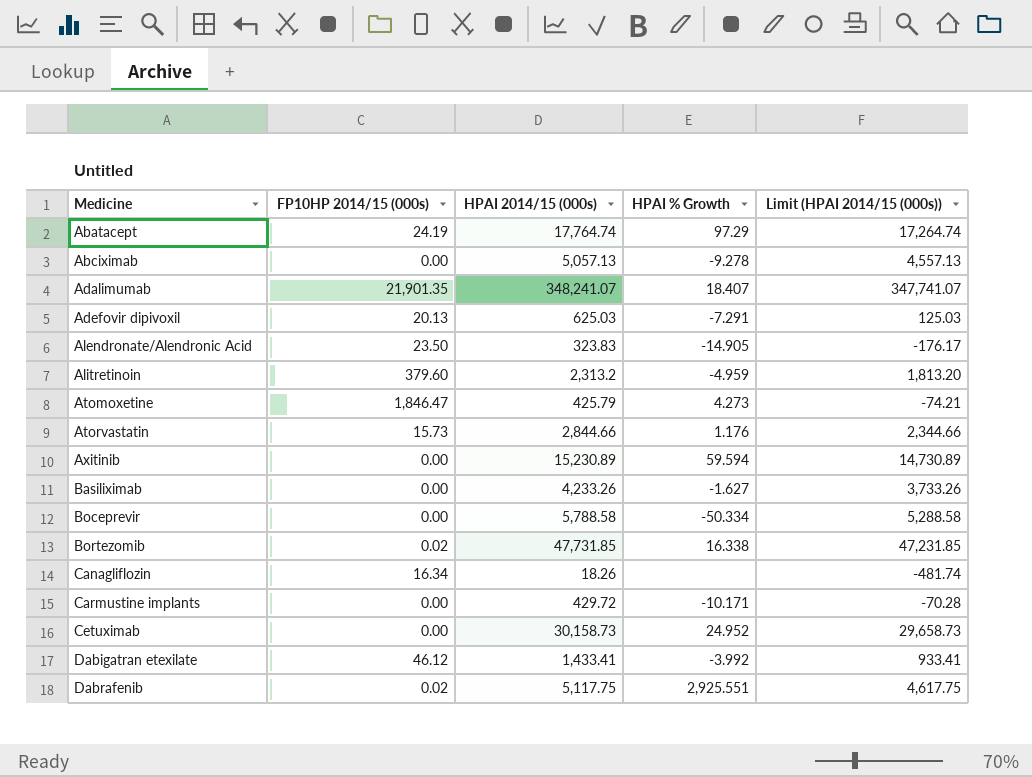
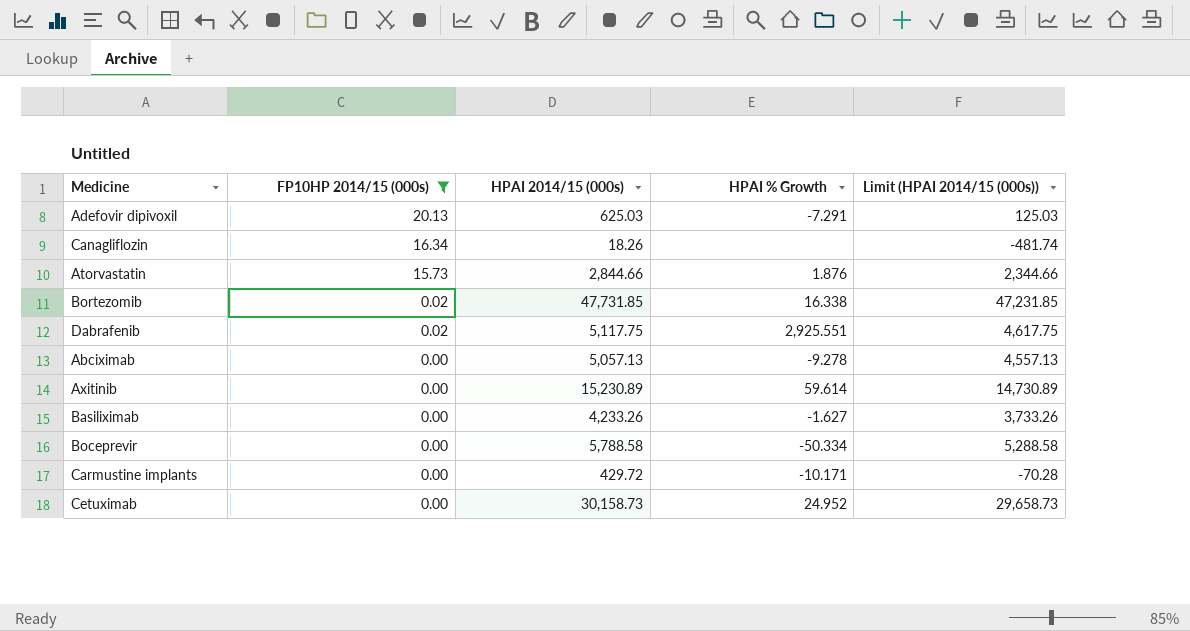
filter: none -> FP10HP 2014/15 (000s) <= 20.13
row order: Medicine ascending -> FP10HP 2014/15 (000s) descending
Atorvastatin | HPAI % Growth: 1.176 -> 1.876
Axitinib | HPAI % Growth: 59.594 -> 59.614

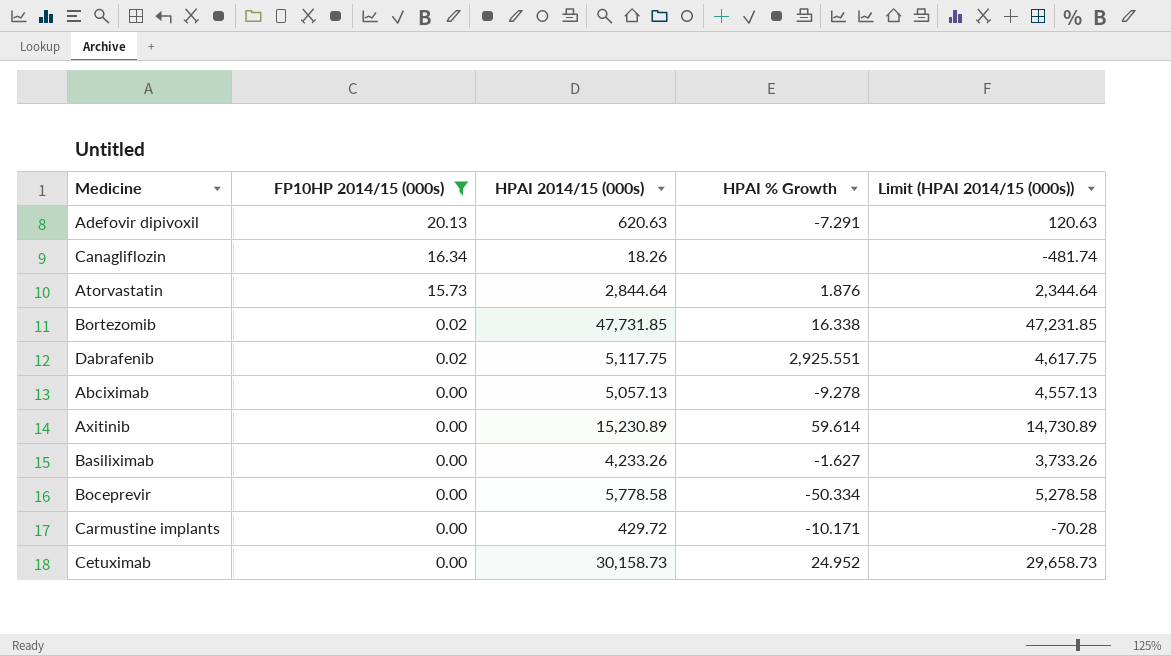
Adefovir dipivoxil | HPAI 2014/15 (000s): 625.03 -> 620.63
Adefovir dipivoxil | Limit (HPAI 2014/15 (000s)): 125.03 -> 120.63
Atorvastatin | HPAI 2014/15 (000s): 2,844.66 -> 2,844.64
Atorvastatin | Limit (HPAI 2014/15 (000s)): 2,344.66 -> 2,344.64
Boceprevir | HPAI 2014/15 (000s): 5,788.58 -> 5,778.58
Boceprevir | Limit (HPAI 2014/15 (000s)): 5,288.58 -> 5,278.58

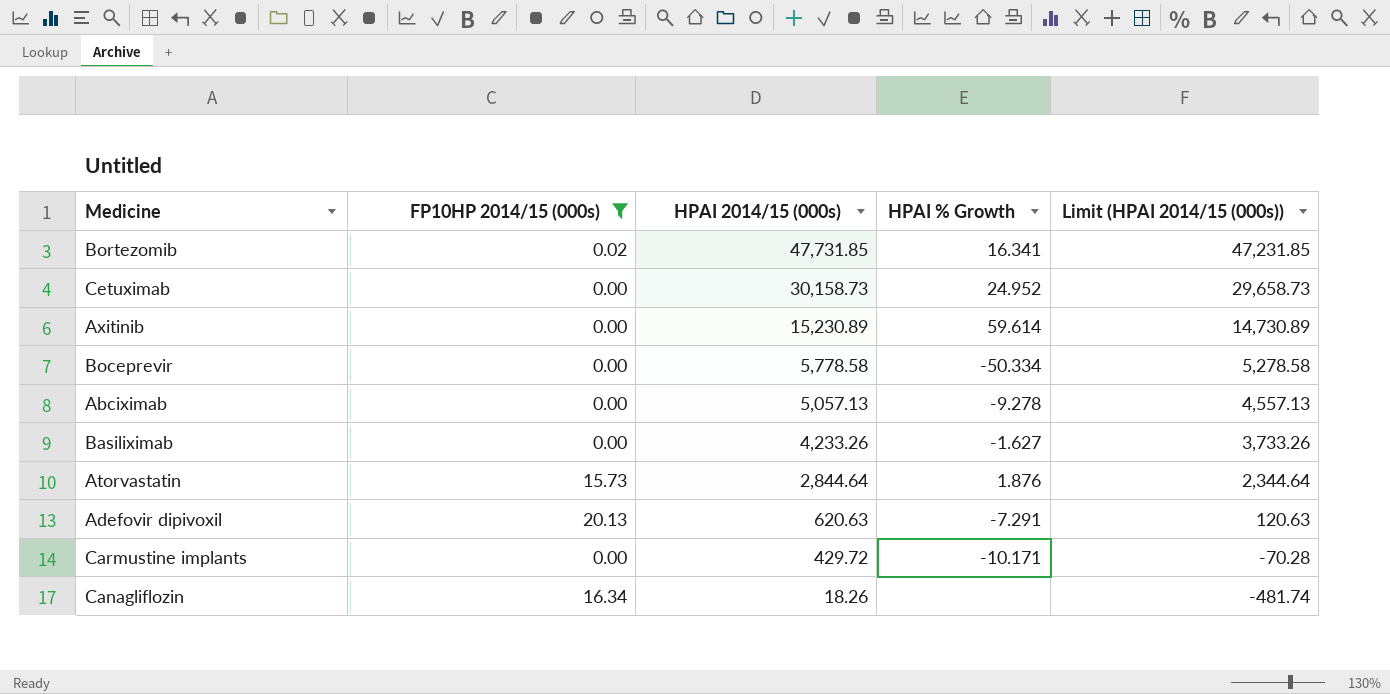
row order: FP10HP 2014/15 (000s) descending -> HPAI 2014/15 (000s) descending
row Dabrafenib: 0.02 | 5,117.75 | 2,925.551 | 4,617.75 -> none
Bortezomib | HPAI % Growth: 16.338 -> 16.341

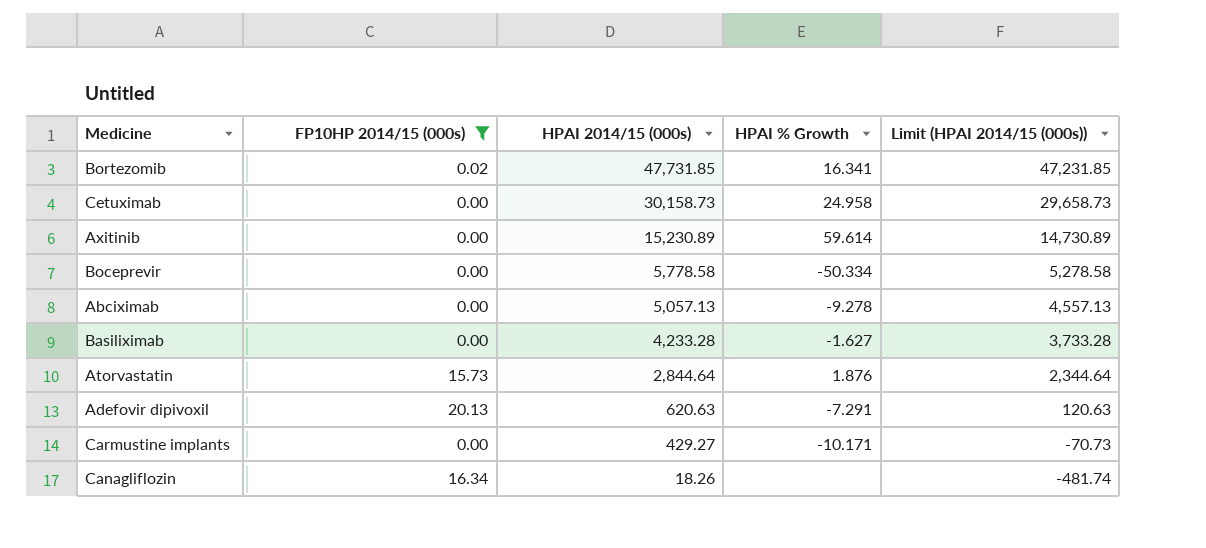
Cetuximab | HPAI % Growth: 24.952 -> 24.958
Basiliximab | HPAI 2014/15 (000s): 4,233.26 -> 4,233.28
Basiliximab | Limit (HPAI 2014/15 (000s)): 3,733.26 -> 3,733.28
Carmustine implants | HPAI 2014/15 (000s): 429.72 -> 429.27
Carmustine implants | Limit (HPAI 2014/15 (000s)): -70.28 -> -70.73

